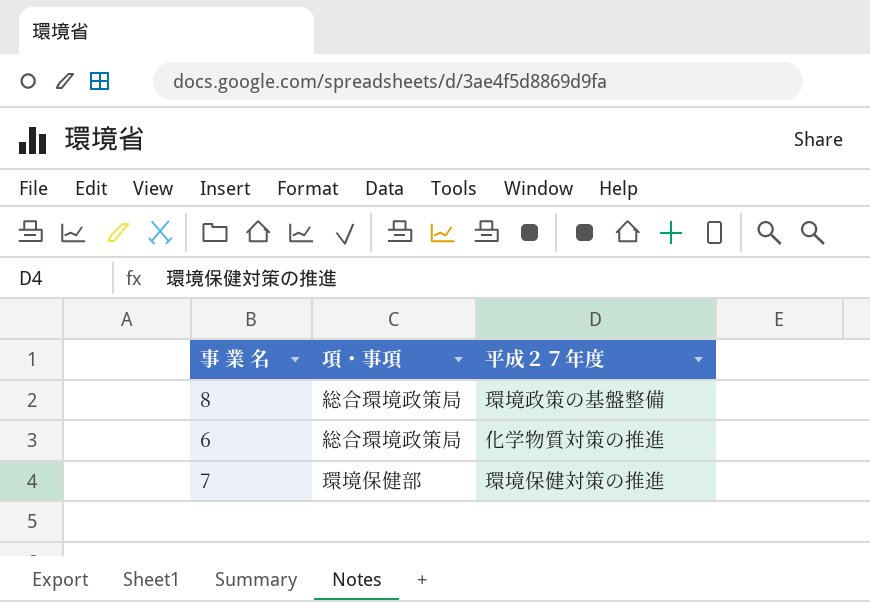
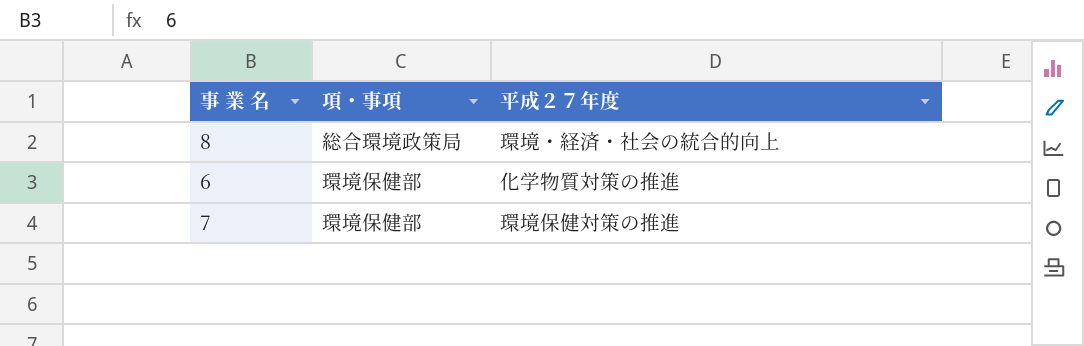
8 | 平成２７年度: 環境政策の基盤整備 -> 環境・経済・社会の統合的向上
6 | 項・事項: 総合環境政策局 -> 環境保健部

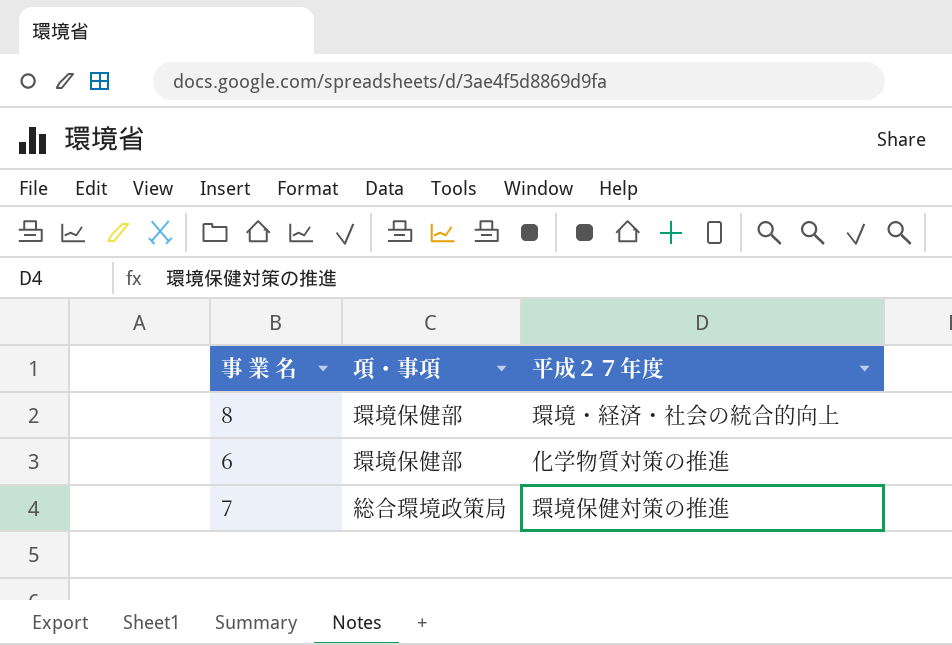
8 | 項・事項: 総合環境政策局 -> 環境保健部
7 | 項・事項: 環境保健部 -> 総合環境政策局

